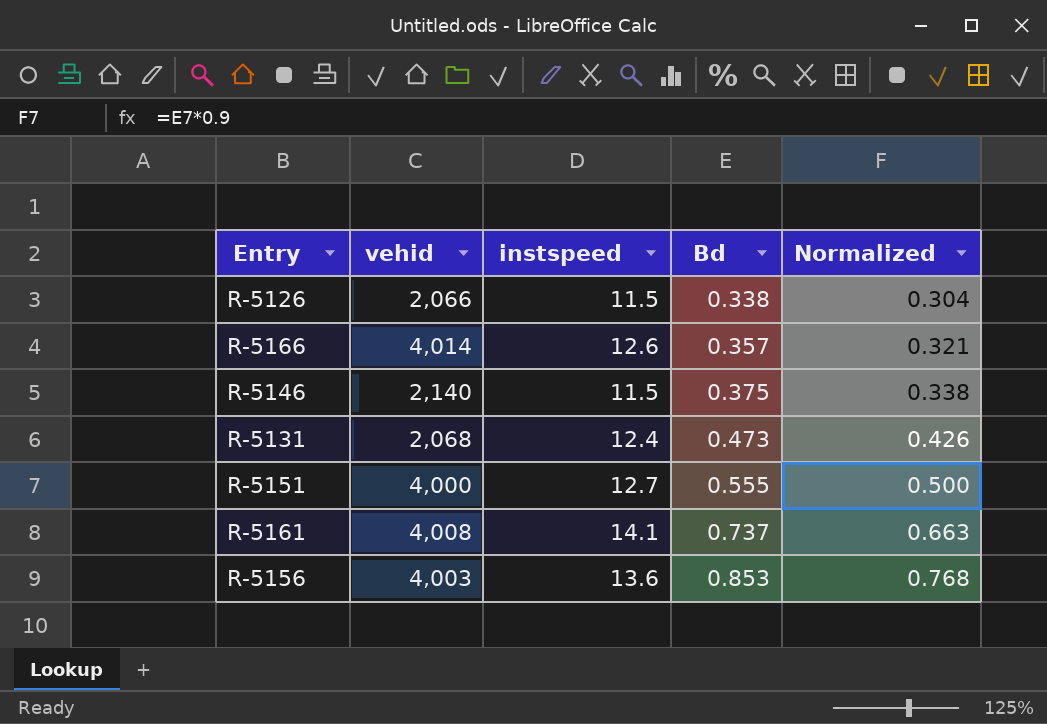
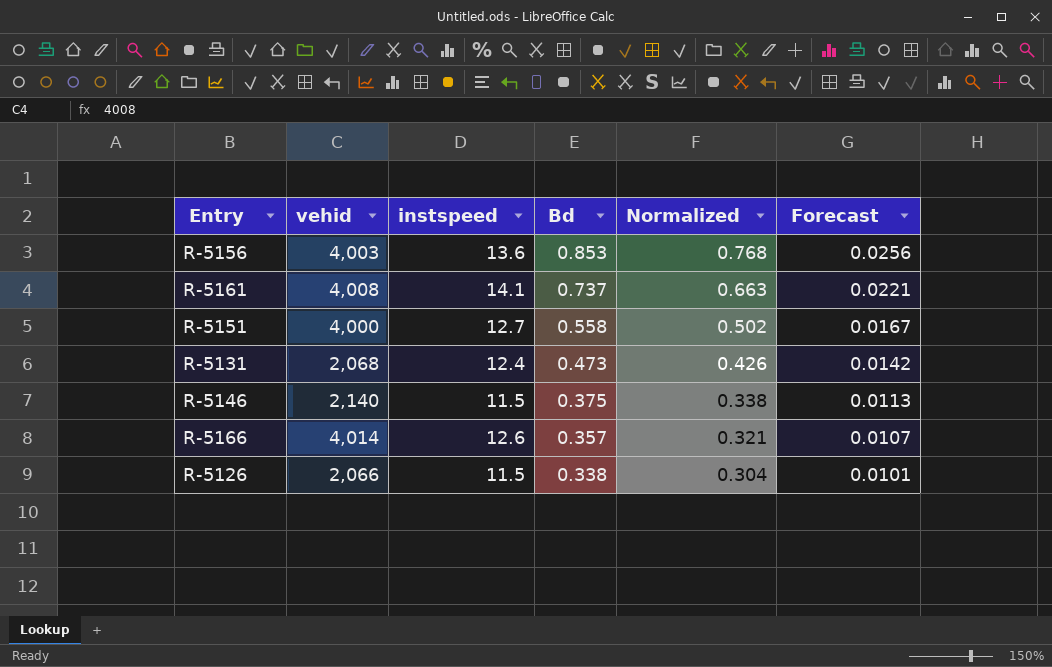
row order: Bd ascending -> Bd descending
column Forecast | formula: none -> [Bd] * 0.03
R-5151 | Bd: 0.555 -> 0.558
R-5151 | Normalized: 0.500 -> 0.502

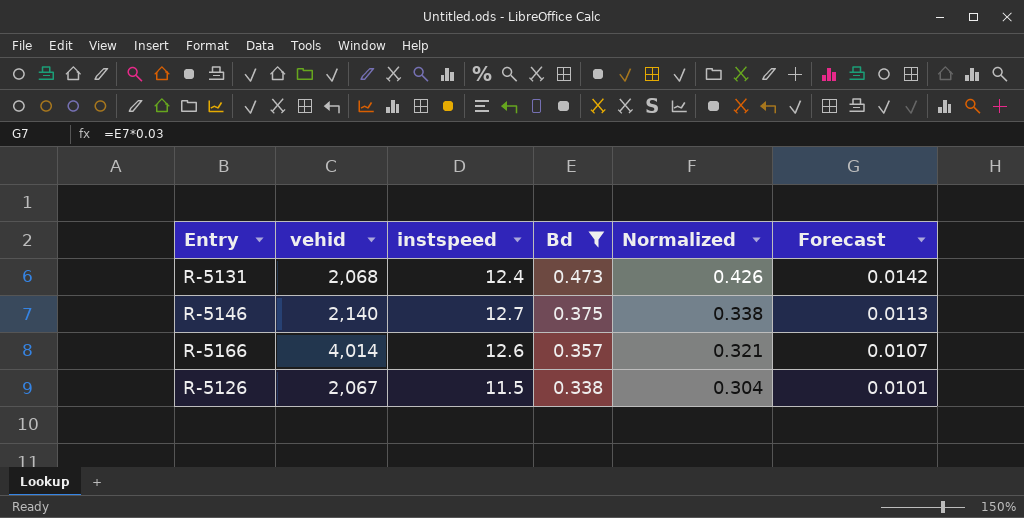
filter: none -> Bd <= 0.473
R-5146 | instspeed: 11.5 -> 12.7
R-5126 | vehid: 2,066 -> 2,067

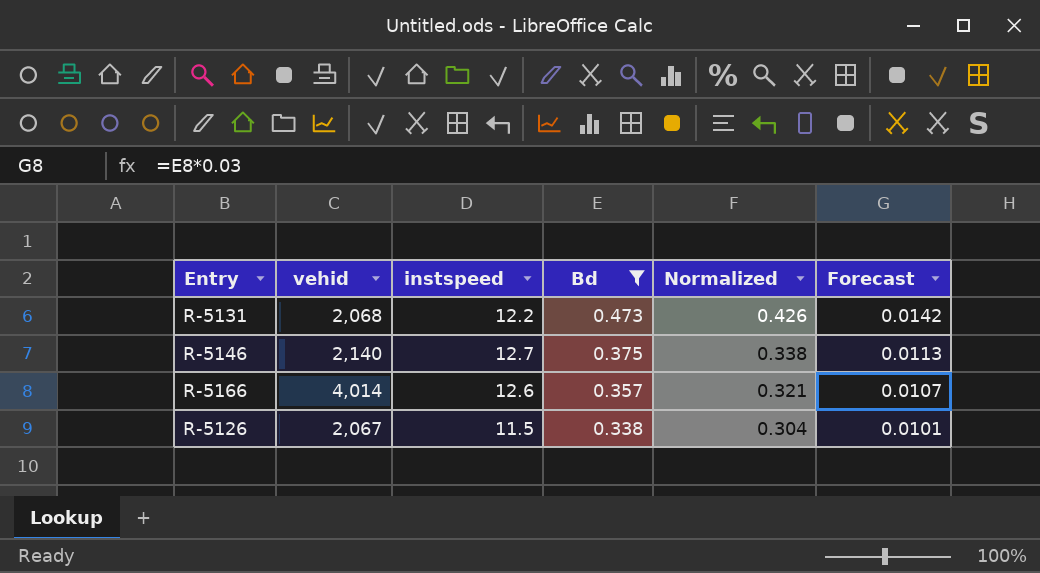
R-5131 | instspeed: 12.4 -> 12.2

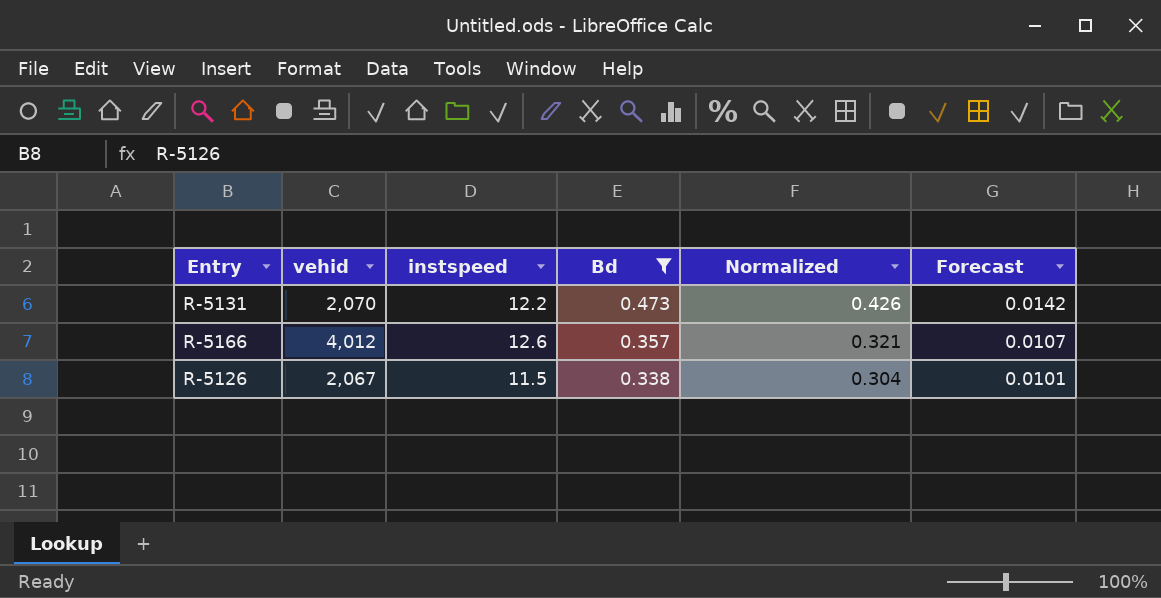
row R-5146: 2,140 | 12.7 | 0.375 | 0.338 | 0.0113 -> none
R-5131 | vehid: 2,068 -> 2,070
R-5166 | vehid: 4,014 -> 4,012

